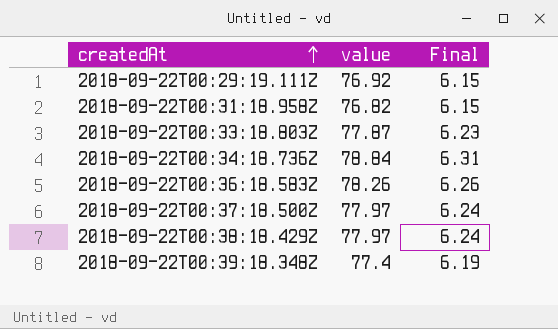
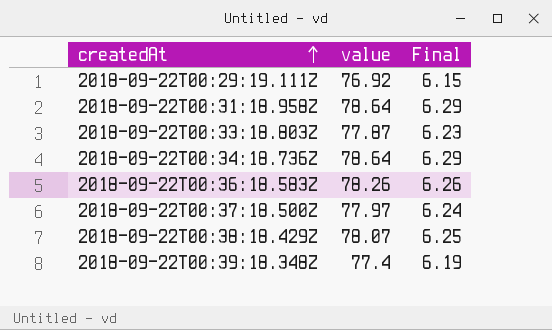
2018-09-22T00:31:18.958Z | value: 76.82 -> 78.64
2018-09-22T00:31:18.958Z | Final: 6.15 -> 6.29
2018-09-22T00:34:18.736Z | value: 78.84 -> 78.64
2018-09-22T00:34:18.736Z | Final: 6.31 -> 6.29
2018-09-22T00:38:18.429Z | value: 77.97 -> 78.07
2018-09-22T00:38:18.429Z | Final: 6.24 -> 6.25

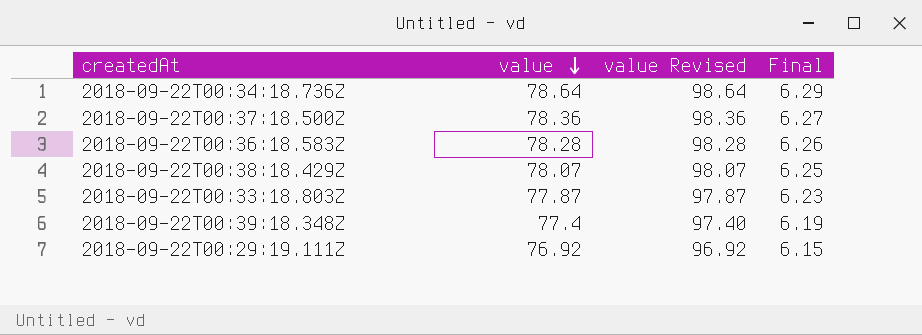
row order: createdAt ascending -> value descending
column value Revised | formula: none -> [value] + 20
row 2018-09-22T00:31:18.958Z: 78.64 | 6.29 -> none
2018-09-22T00:37:18.500Z | value: 77.97 -> 78.36
2018-09-22T00:37:18.500Z | Final: 6.24 -> 6.27
2018-09-22T00:36:18.583Z | value: 78.26 -> 78.28

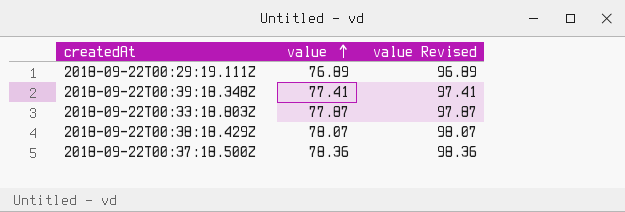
row order: value descending -> value ascending
column Final | formula: [value] * 0.08 -> none
row 2018-09-22T00:34:18.736Z: 78.64 | 98.64 | 6.29 -> none
row 2018-09-22T00:36:18.583Z: 78.28 | 98.28 | 6.26 -> none
2018-09-22T00:29:19.111Z | value: 76.92 -> 76.89
2018-09-22T00:29:19.111Z | value Revised: 96.92 -> 96.89
2018-09-22T00:39:18.348Z | value: 77.4 -> 77.41
2018-09-22T00:39:18.348Z | value Revised: 97.40 -> 97.41

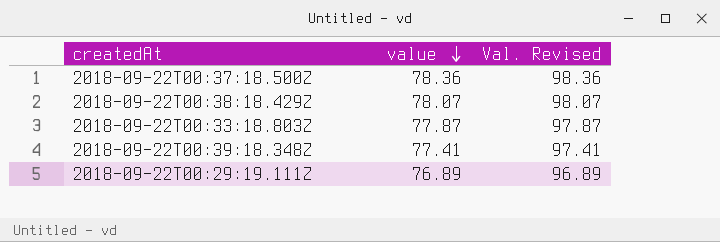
row order: value ascending -> value descending
column name: value Revised -> Val. Revised

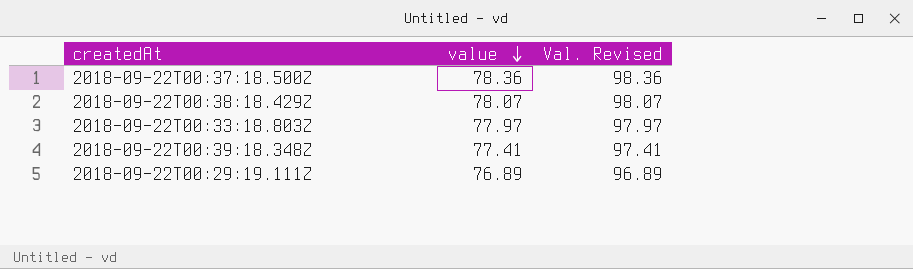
2018-09-22T00:33:18.803Z | value: 77.87 -> 77.97
2018-09-22T00:33:18.803Z | Val. Revised: 97.87 -> 97.97

